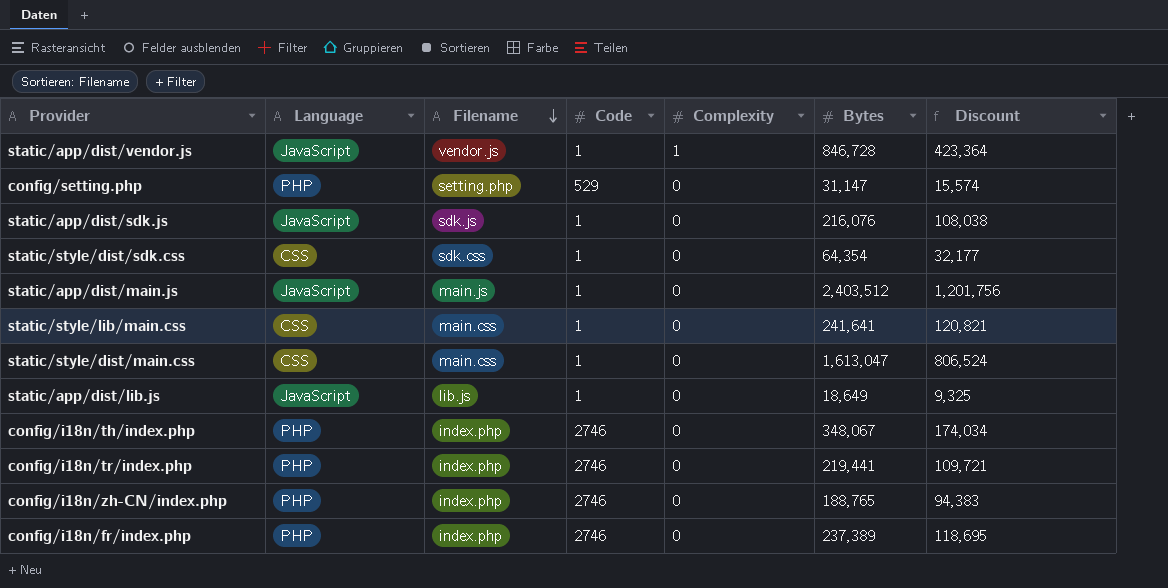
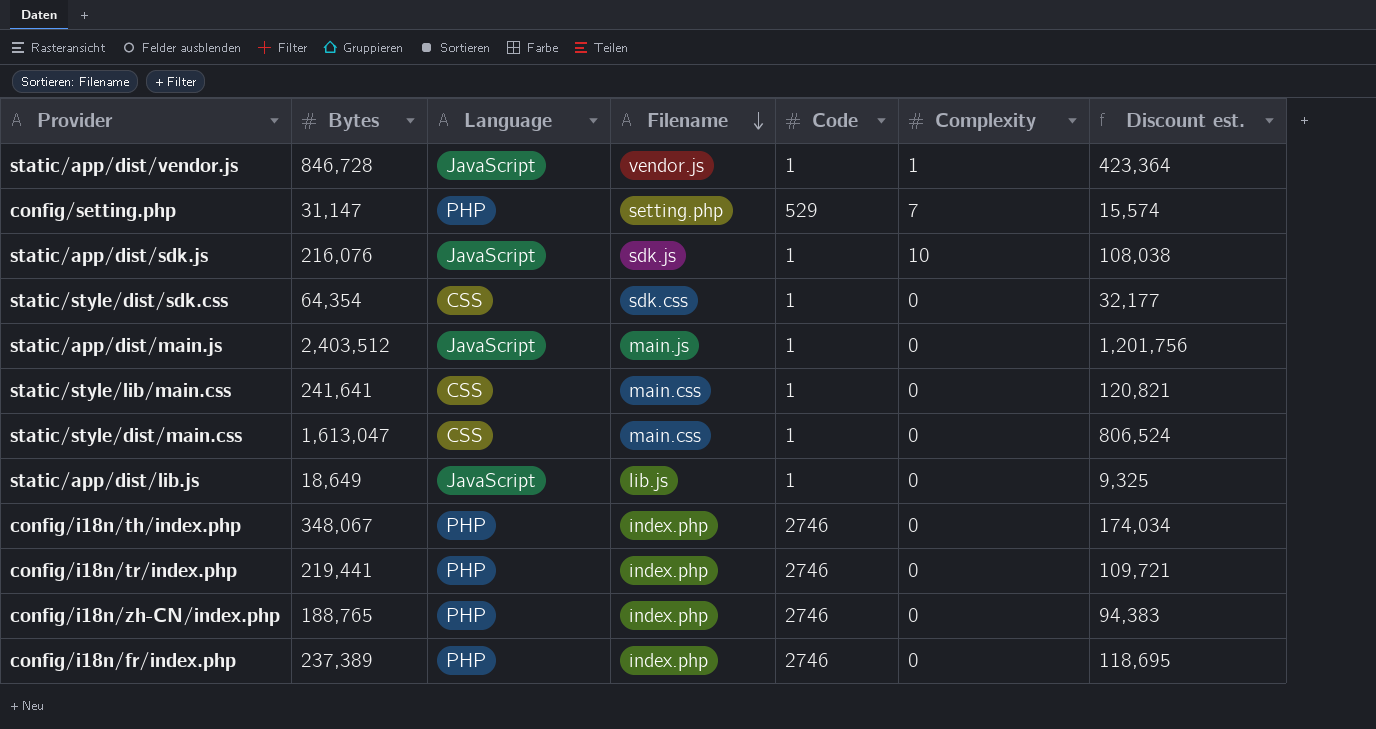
column Bytes | position: 6 -> 2
column name: Discount -> Discount est.
config/setting.php | Complexity: 0 -> 7
static/app/dist/sdk.js | Complexity: 0 -> 10

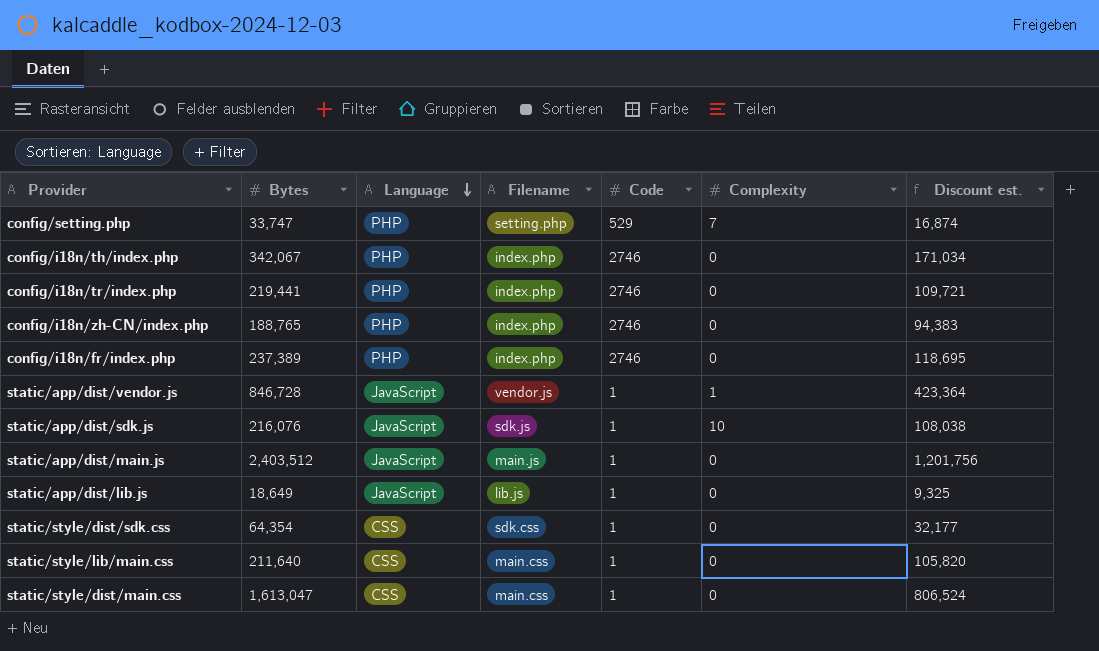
row order: Filename descending -> Language descending
config/setting.php | Bytes: 31,147 -> 33,747
config/setting.php | Discount est.: 15,574 -> 16,874
config/i18n/th/index.php | Bytes: 348,067 -> 342,067
config/i18n/th/index.php | Discount est.: 174,034 -> 171,034
static/style/lib/main.css | Bytes: 241,641 -> 211,640
static/style/lib/main.css | Discount est.: 120,821 -> 105,820

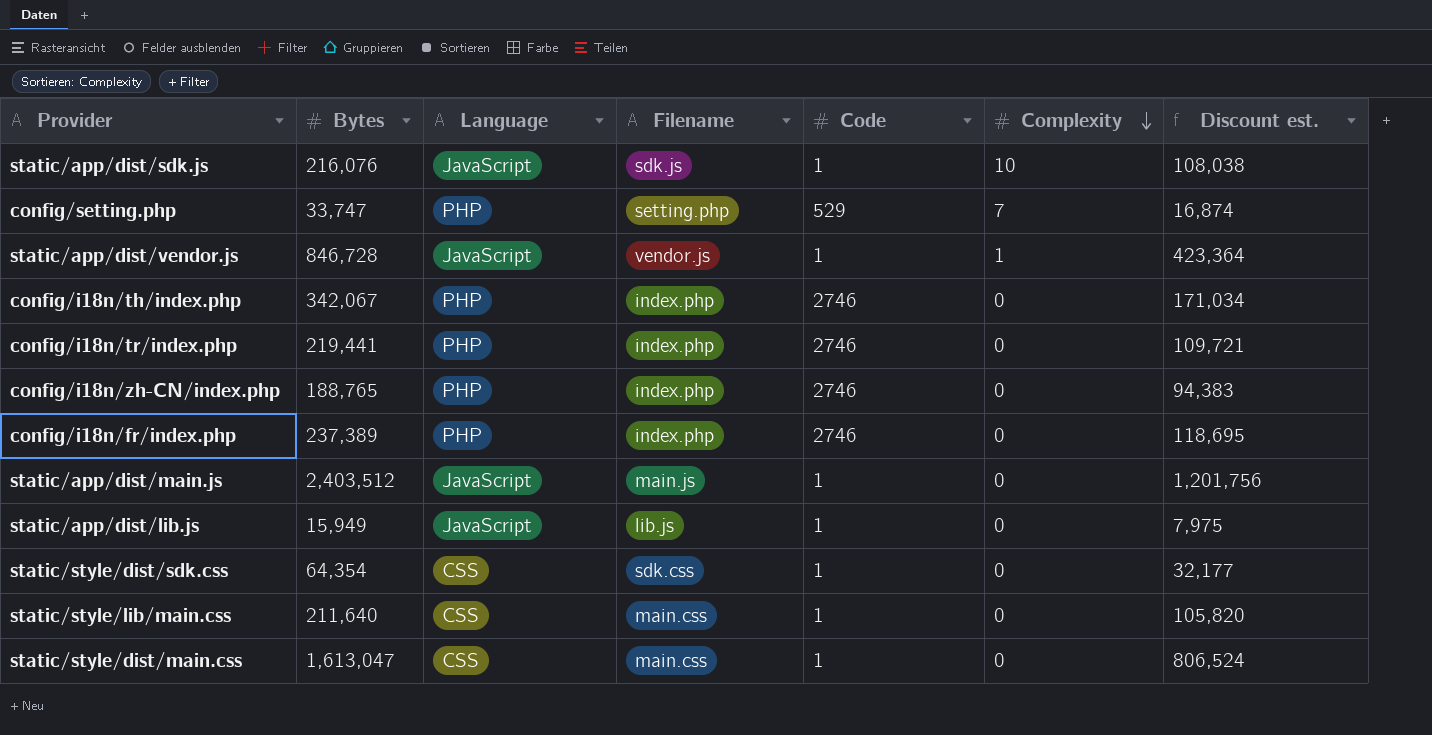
row order: Language descending -> Complexity descending
static/app/dist/lib.js | Bytes: 18,649 -> 15,949
static/app/dist/lib.js | Discount est.: 9,325 -> 7,975

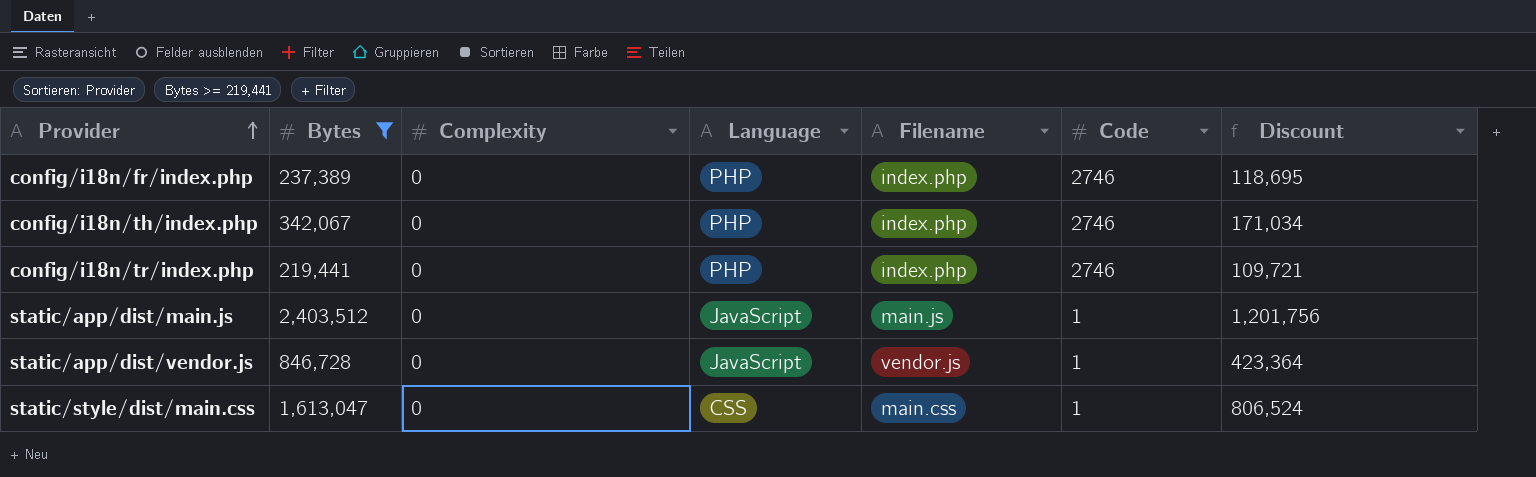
filter: none -> Bytes >= 219,441
row order: Complexity descending -> Provider ascending
column Complexity | position: 6 -> 3
column name: Discount est. -> Discount
static/app/dist/vendor.js | Complexity: 1 -> 0

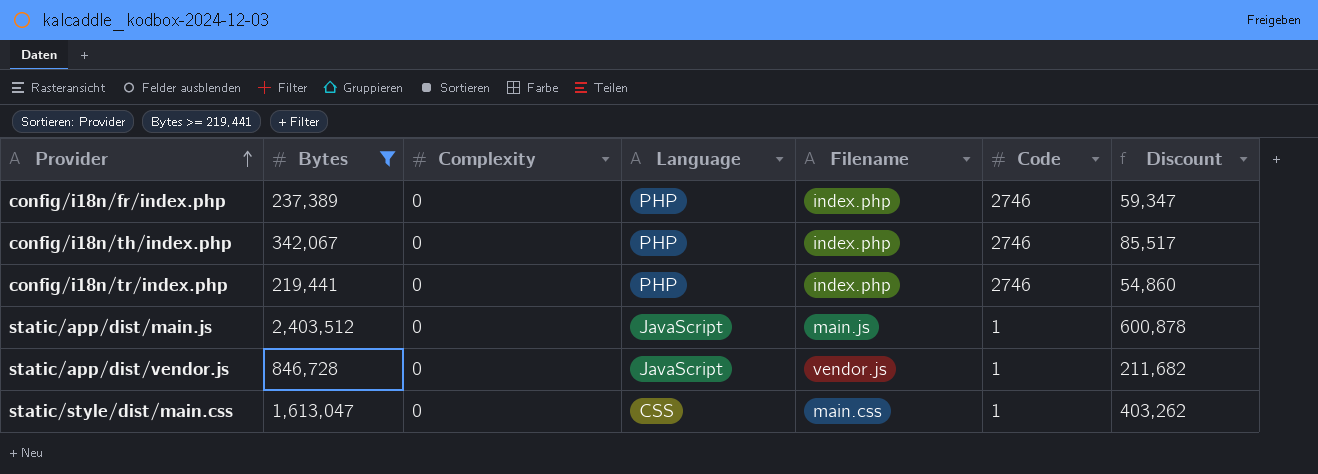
column Discount | formula: [Bytes] * 0.5 -> [Bytes] * 0.25

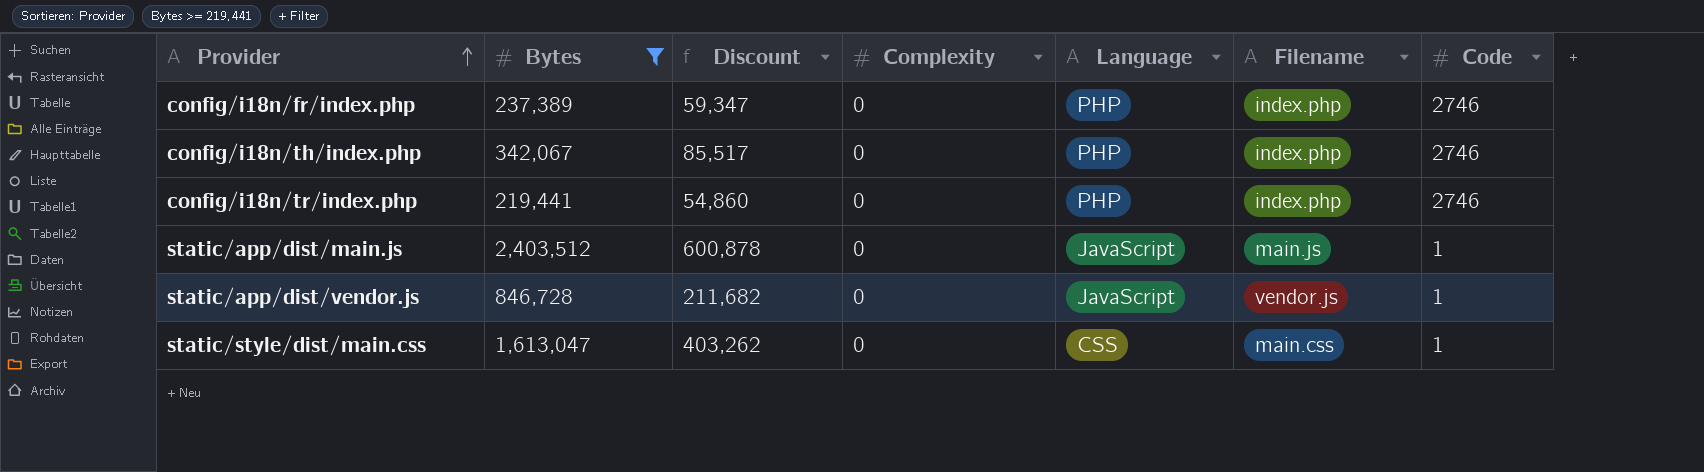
column Discount | position: 7 -> 3

